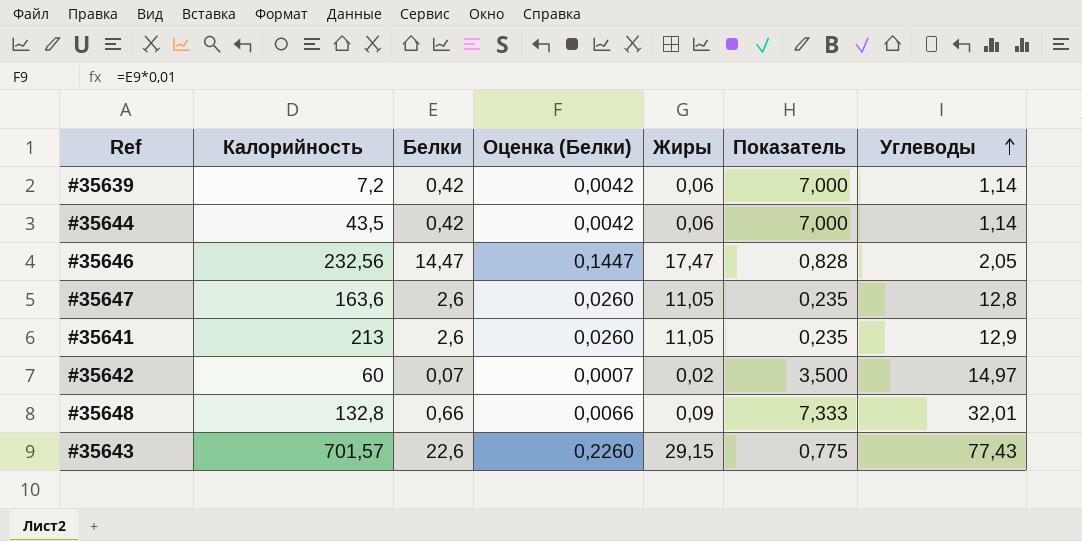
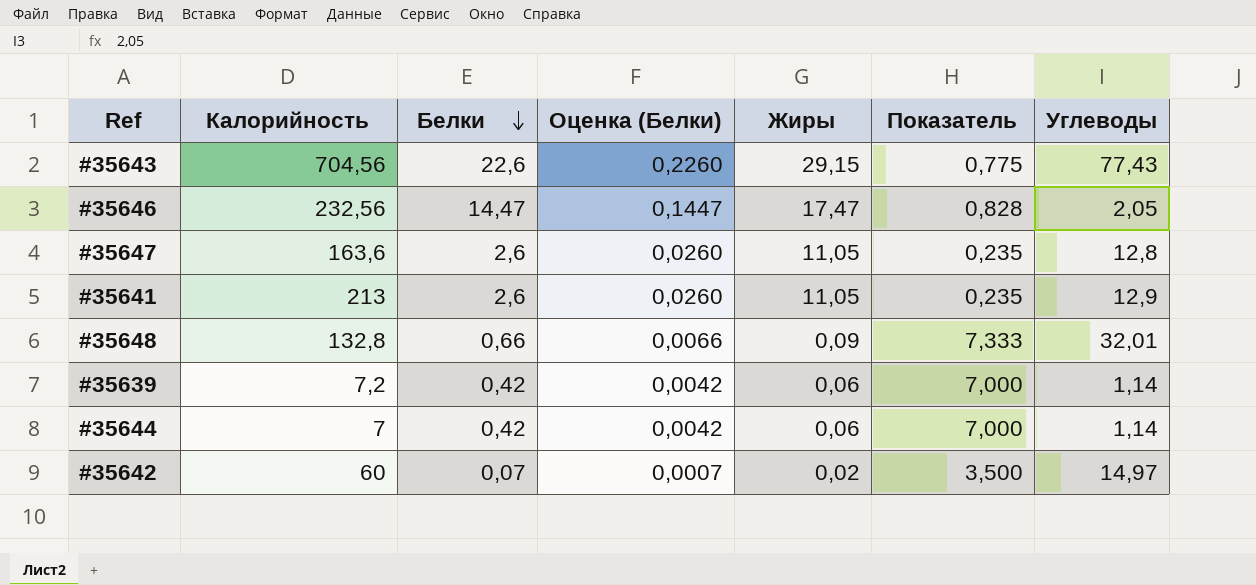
row order: Углеводы ascending -> Белки descending
#35643 | Калорийность: 701,57 -> 704,56
#35644 | Калорийность: 43,5 -> 7

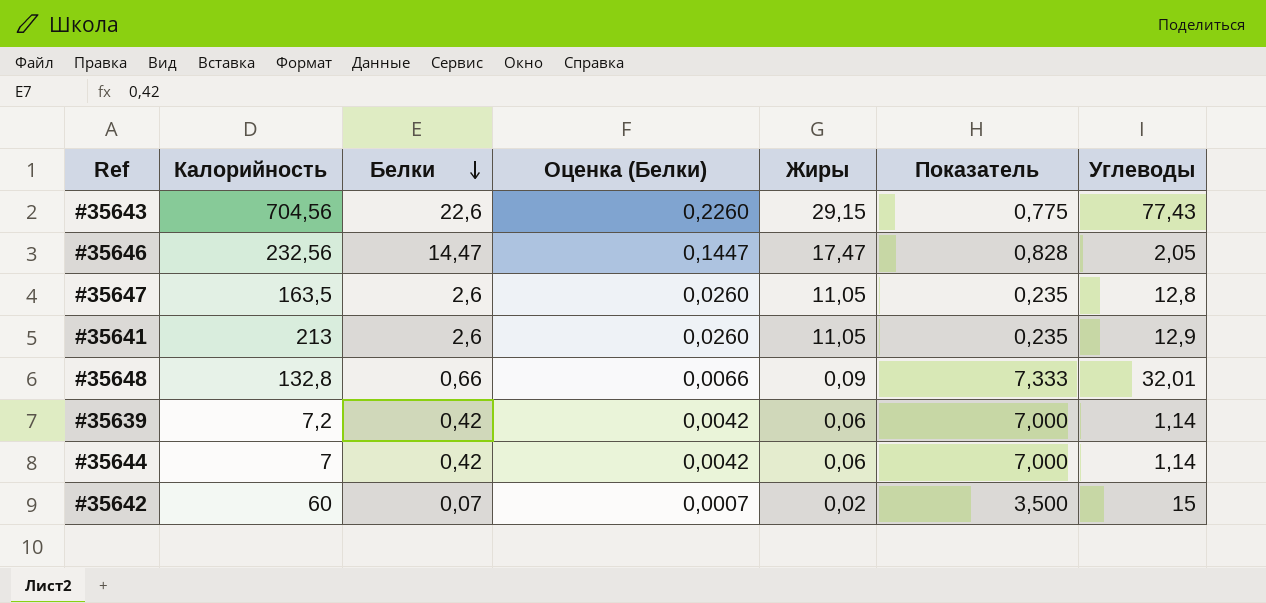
#35647 | Калорийность: 163,6 -> 163,5
#35642 | Углеводы: 14,97 -> 15

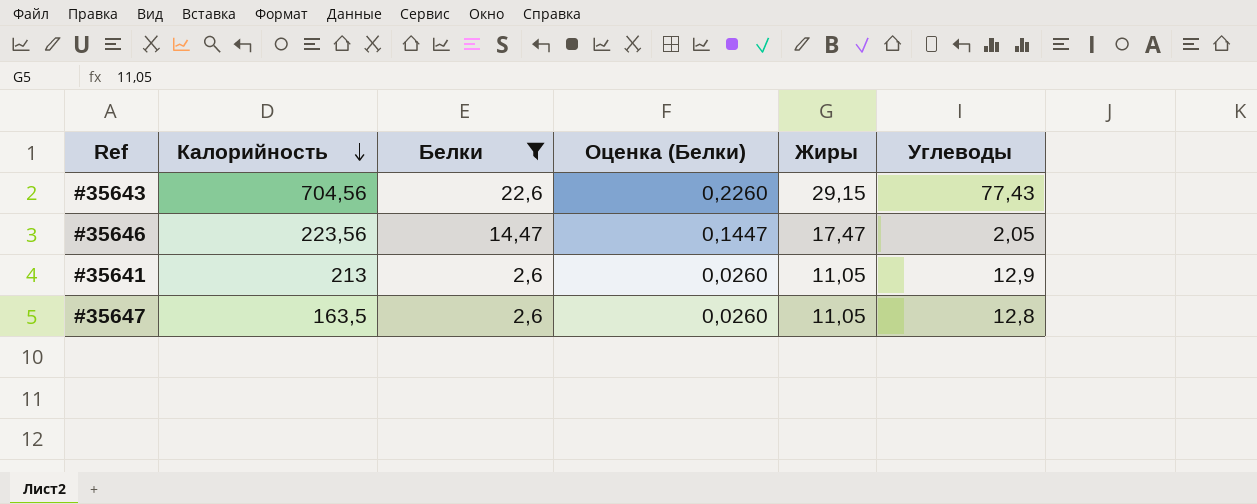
filter: none -> Белки >= 2,6
row order: Белки descending -> Калорийность descending
column Показатель | formula: [Белки] / [Жиры] -> none
#35646 | Калорийность: 232,56 -> 223,56

